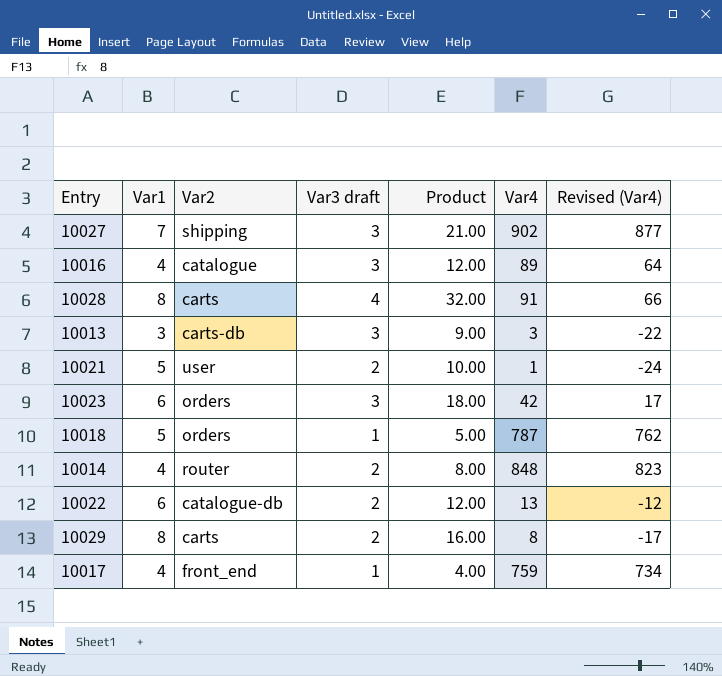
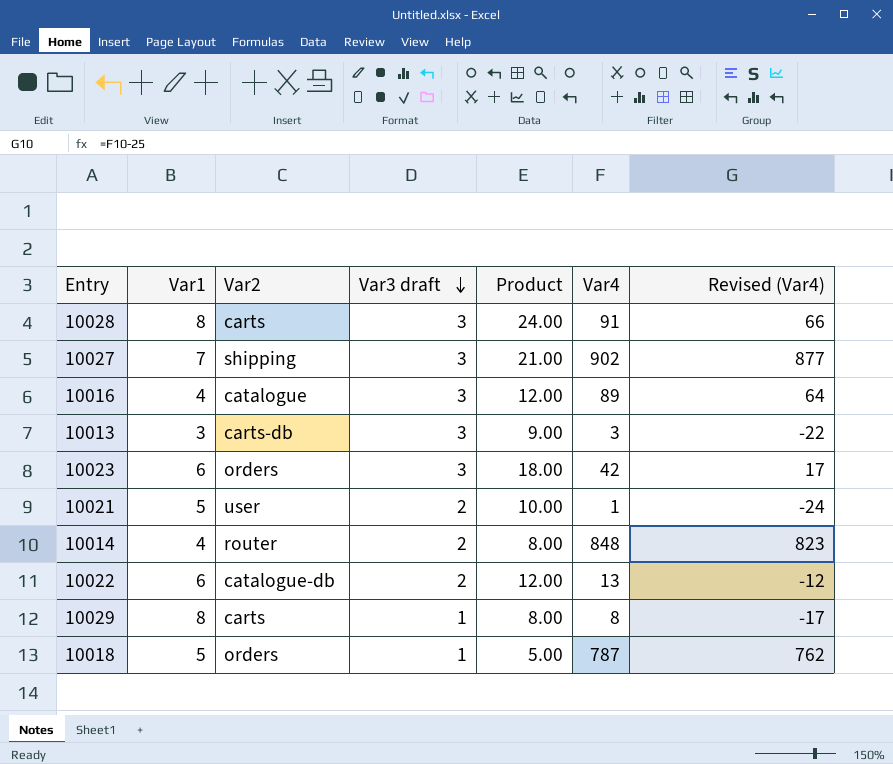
row order: none -> Var3 draft descending
row 10017: 4 | front_end | 1 | 4.00 | 759 | 734 -> none
10028 | Var3 draft: 4 -> 3
10028 | Product: 32.00 -> 24.00
10029 | Var3 draft: 2 -> 1
10029 | Product: 16.00 -> 8.00

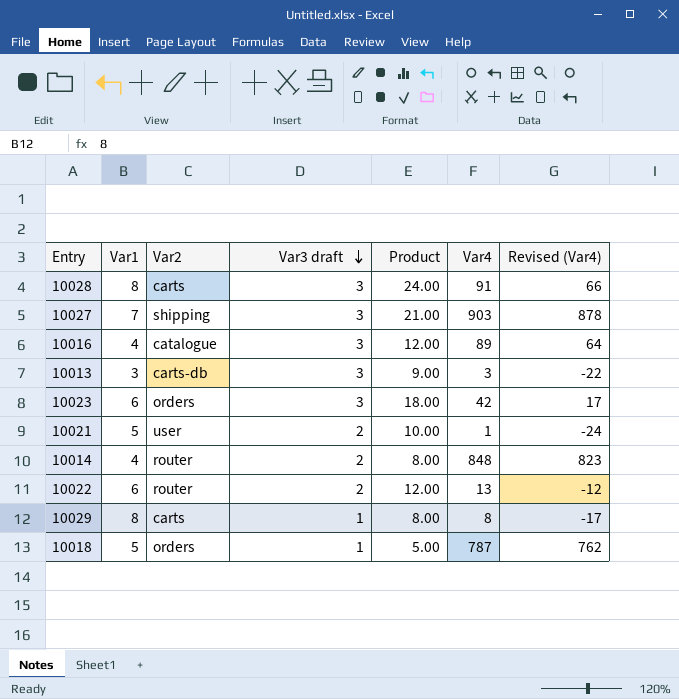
10027 | Var4: 902 -> 903
10027 | Revised (Var4): 877 -> 878
10022 | Var2: catalogue-db -> router

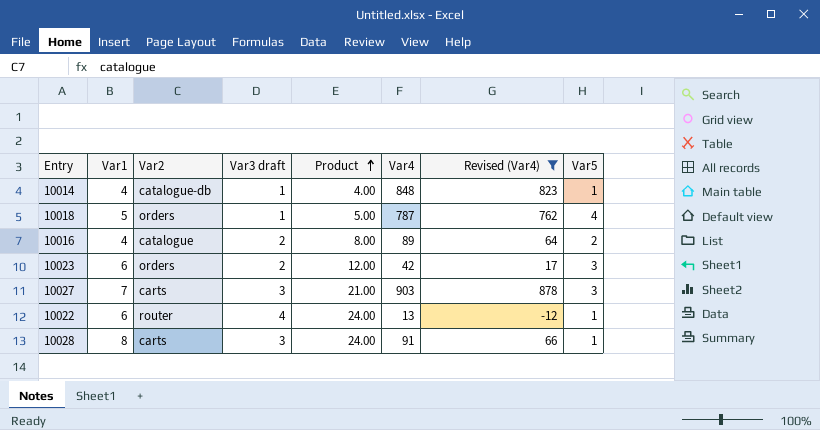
filter: none -> Revised (Var4) >= -12
row order: Var3 draft descending -> Product ascending
column Var5 | position: none -> 8
10014 | Var2: router -> catalogue-db
10014 | Var3 draft: 2 -> 1
10014 | Product: 8.00 -> 4.00
10016 | Var3 draft: 3 -> 2
10016 | Product: 12.00 -> 8.00
10023 | Var3 draft: 3 -> 2
10023 | Product: 18.00 -> 12.00
10027 | Var2: shipping -> carts
10022 | Var3 draft: 2 -> 4
10022 | Product: 12.00 -> 24.00

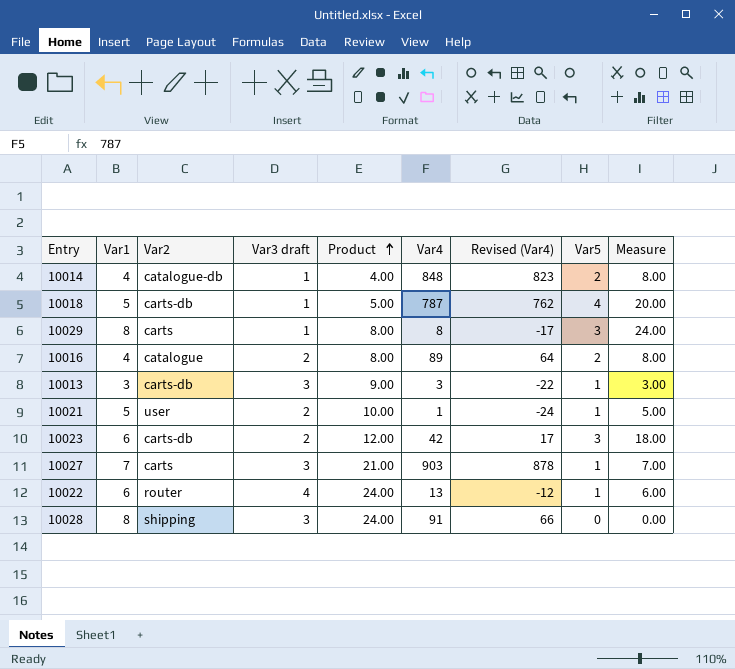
filter: Revised (Var4) >= -12 -> none
column Measure | formula: none -> [Var1] * [Var5]
10014 | Var5: 1 -> 2
10018 | Var2: orders -> carts-db
10023 | Var2: orders -> carts-db
10027 | Var5: 3 -> 1
10028 | Var2: carts -> shipping
10028 | Var5: 1 -> 0

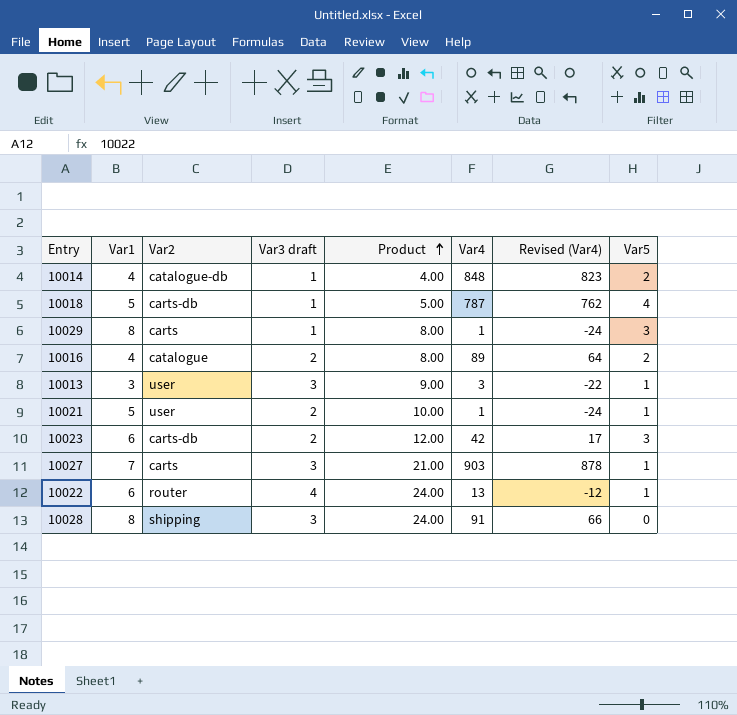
column Measure | formula: [Var1] * [Var5] -> none
10029 | Var4: 8 -> 1
10029 | Revised (Var4): -17 -> -24
10013 | Var2: carts-db -> user

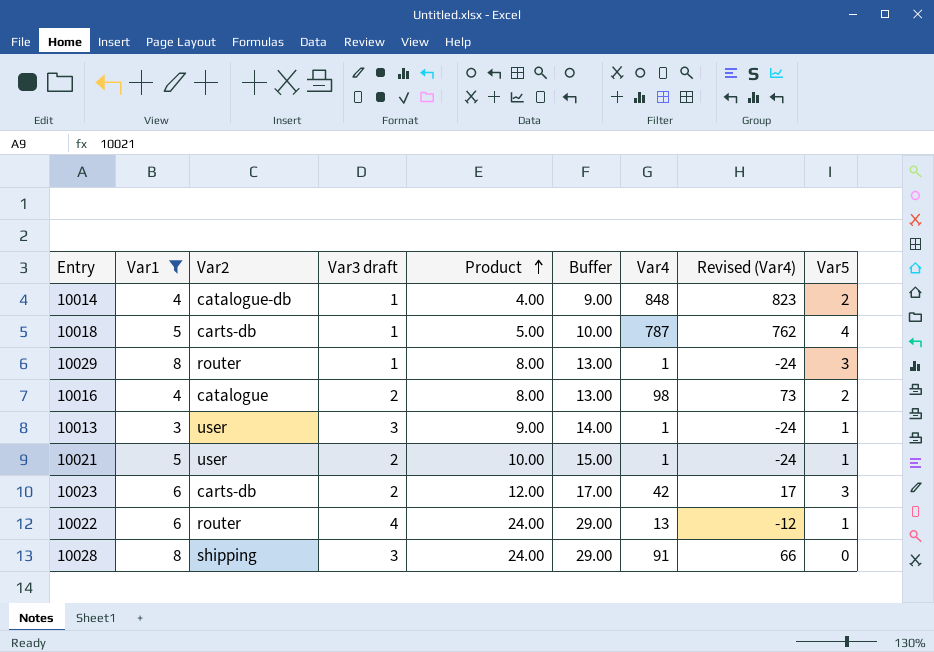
filter: none -> Var1 != 7
column Buffer | formula: none -> [Product] + 5
10029 | Var2: carts -> router
10016 | Var4: 89 -> 98
10016 | Revised (Var4): 64 -> 73
10013 | Var4: 3 -> 1
10013 | Revised (Var4): -22 -> -24

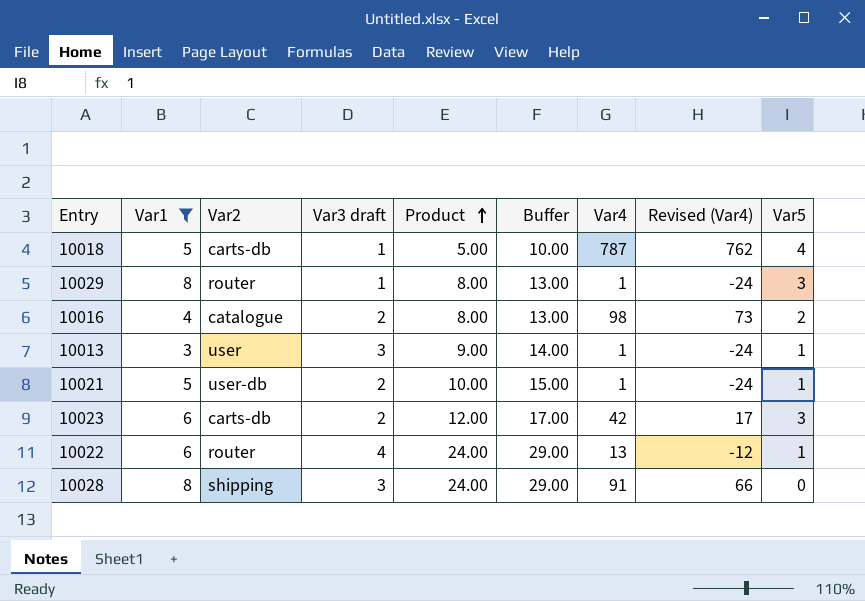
row 10014: 4 | catalogue-db | 1 | 4.00 | 9.00 | 848 | 823 | 2 -> none
10021 | Var2: user -> user-db

